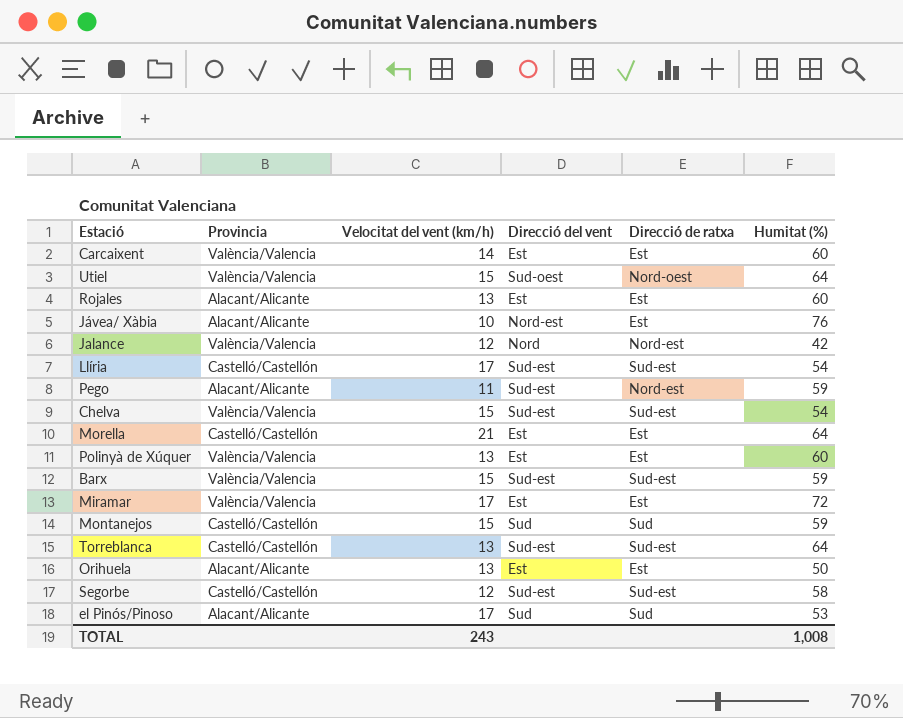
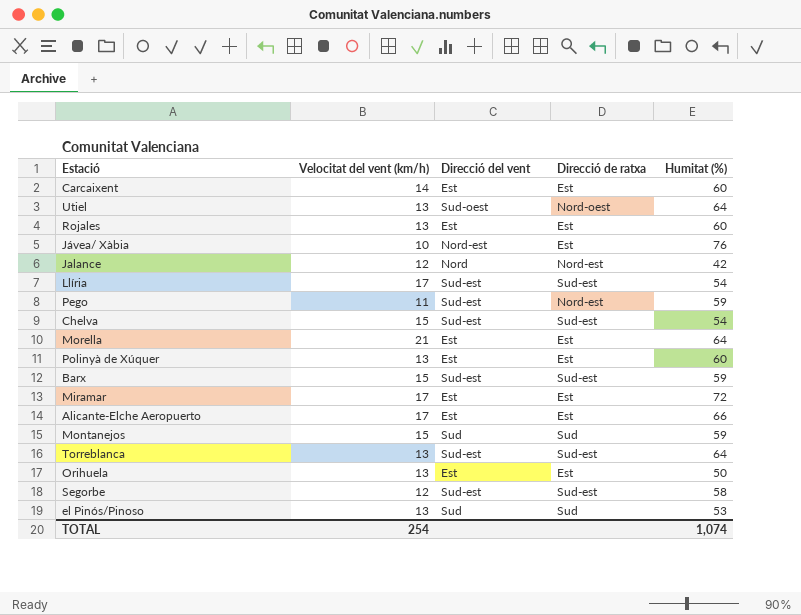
column Provincia | position: 2 -> none
Utiel | Velocitat del vent (km/h): 15 -> 13
row Alicante-Elche Aeropuerto: none -> 17 | Est | Est | 66
el Pinós/Pinoso | Velocitat del vent (km/h): 17 -> 13
TOTAL | Velocitat del vent (km/h): 243 -> 254
TOTAL | Humitat (%): 1,008 -> 1,074

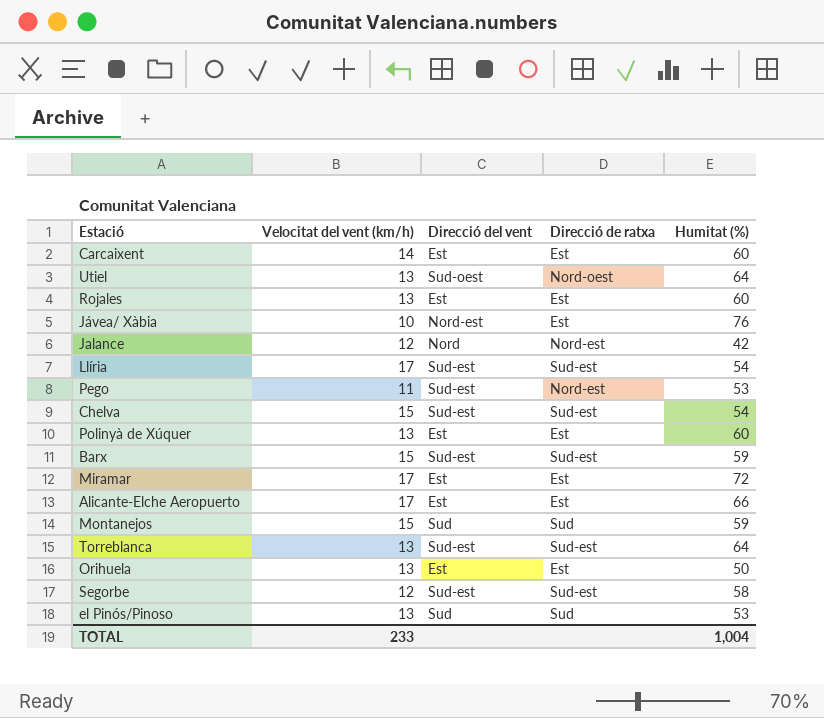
row Morella: 21 | Est | Est | 64 -> none
Pego | Humitat (%): 59 -> 53
TOTAL | Velocitat del vent (km/h): 254 -> 233
TOTAL | Humitat (%): 1,074 -> 1,004

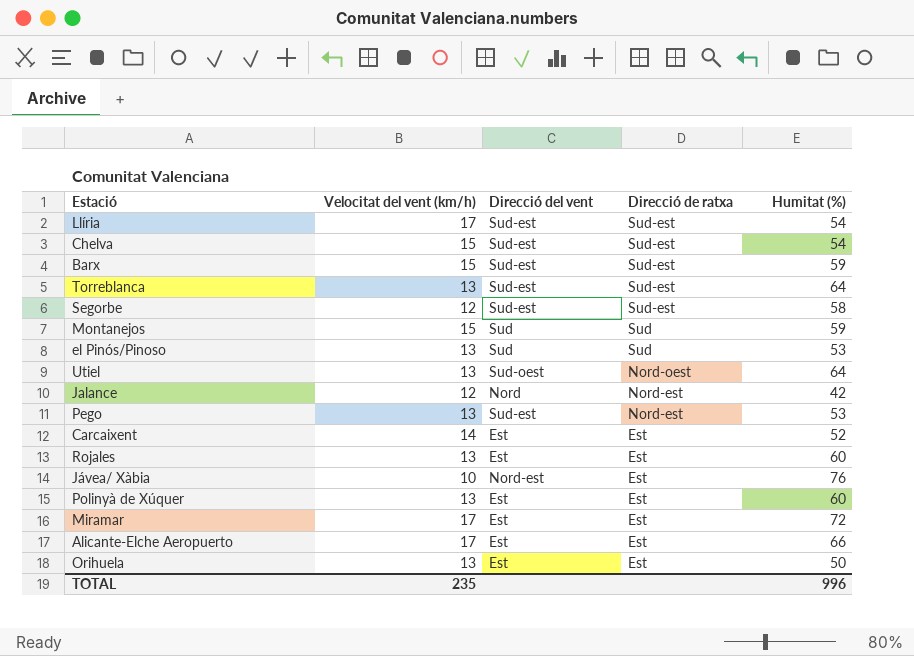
row order: none -> Direcció de ratxa descending
Pego | Velocitat del vent (km/h): 11 -> 13
Carcaixent | Humitat (%): 60 -> 52
TOTAL | Velocitat del vent (km/h): 233 -> 235
TOTAL | Humitat (%): 1,004 -> 996

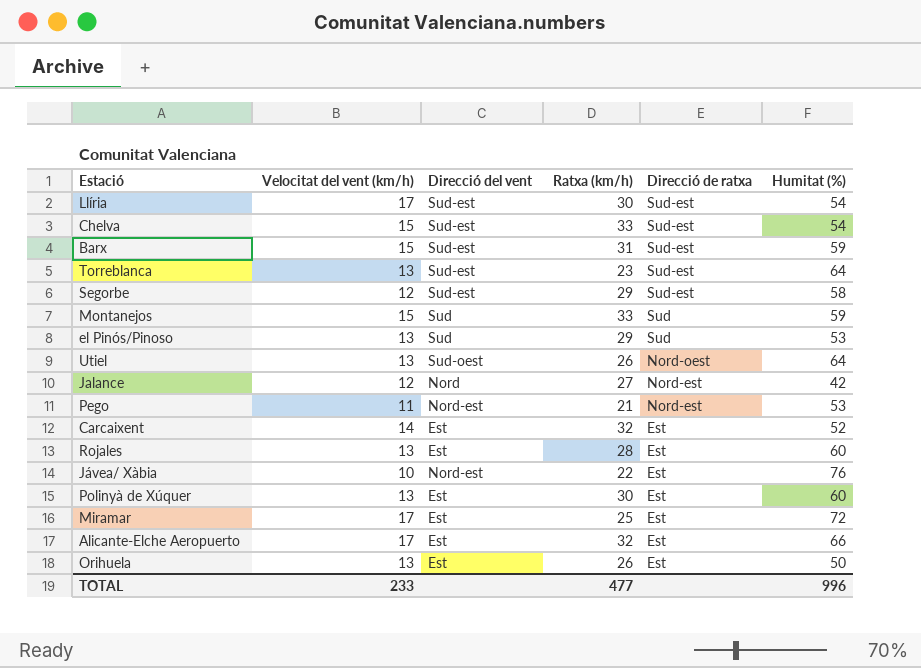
column Ratxa (km/h) | position: none -> 4
Pego | Velocitat del vent (km/h): 13 -> 11
Pego | Direcció del vent: Sud-est -> Nord-est
TOTAL | Velocitat del vent (km/h): 235 -> 233

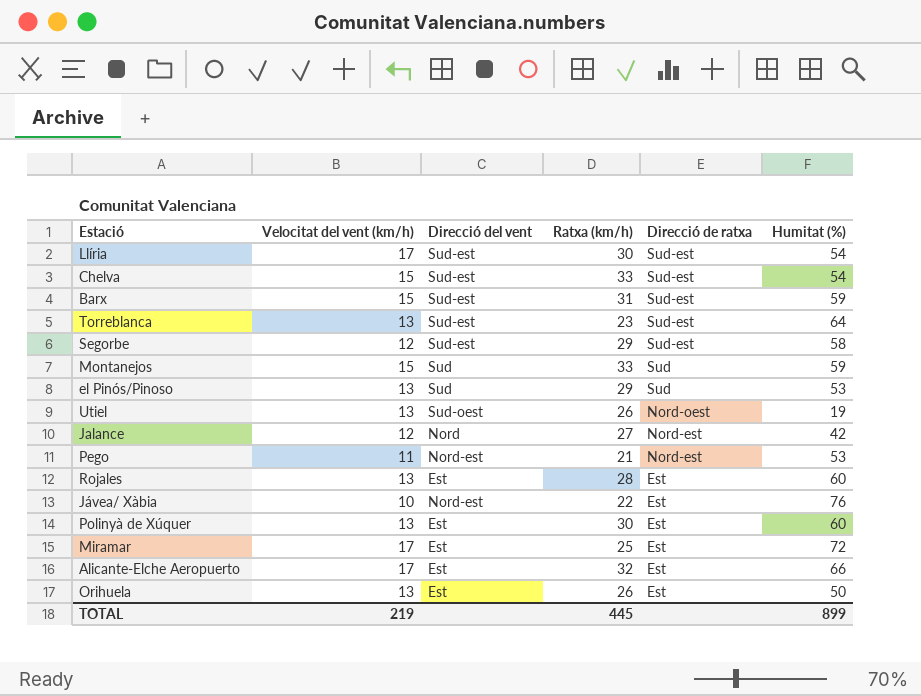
row Carcaixent: 14 | Est | 32 | Est | 52 -> none
Utiel | Humitat (%): 64 -> 19
TOTAL | Velocitat del vent (km/h): 233 -> 219
TOTAL | Ratxa (km/h): 477 -> 445
TOTAL | Humitat (%): 996 -> 899

